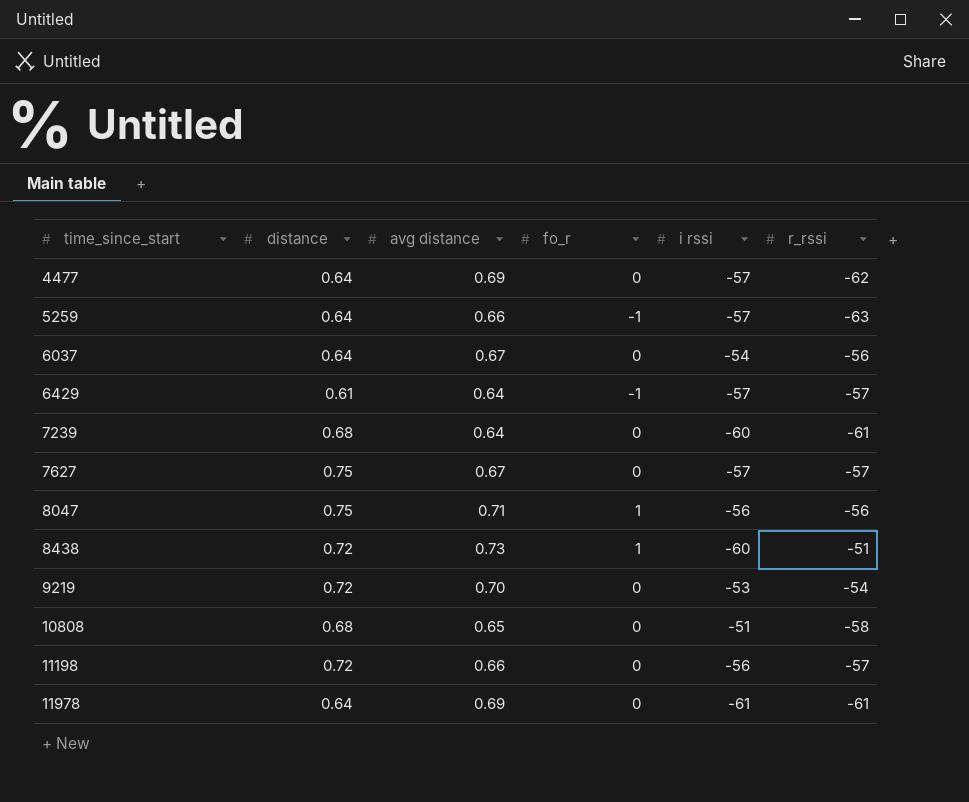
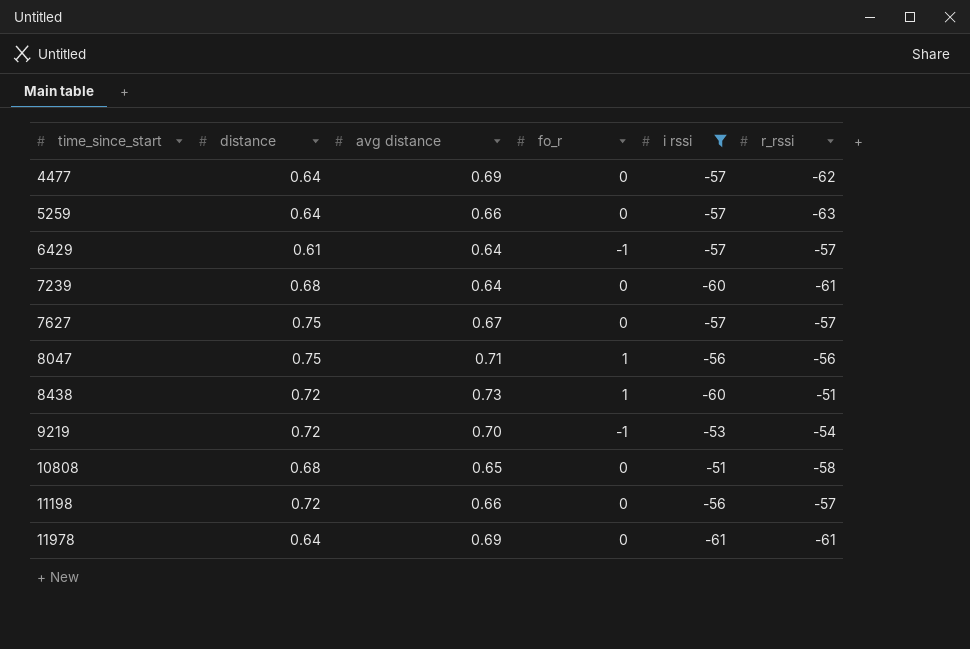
filter: none -> i rssi != -54
5259 | fo_r: -1 -> 0
9219 | fo_r: 0 -> -1

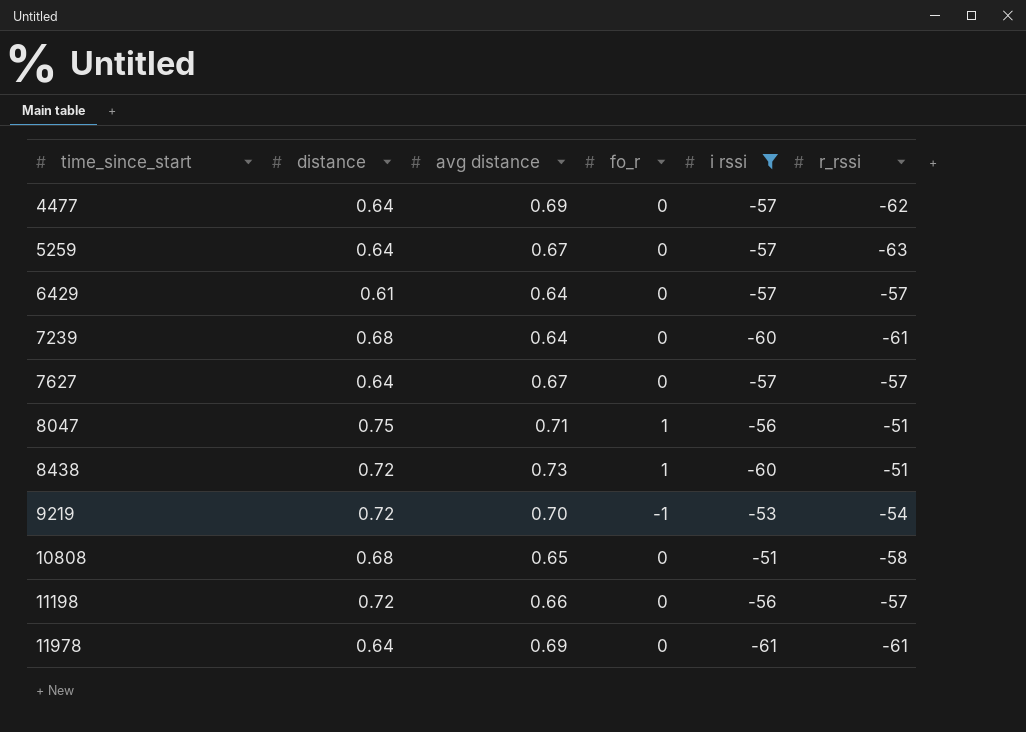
5259 | avg distance: 0.66 -> 0.67
6429 | fo_r: -1 -> 0
7627 | distance: 0.75 -> 0.64
8047 | r_rssi: -56 -> -51

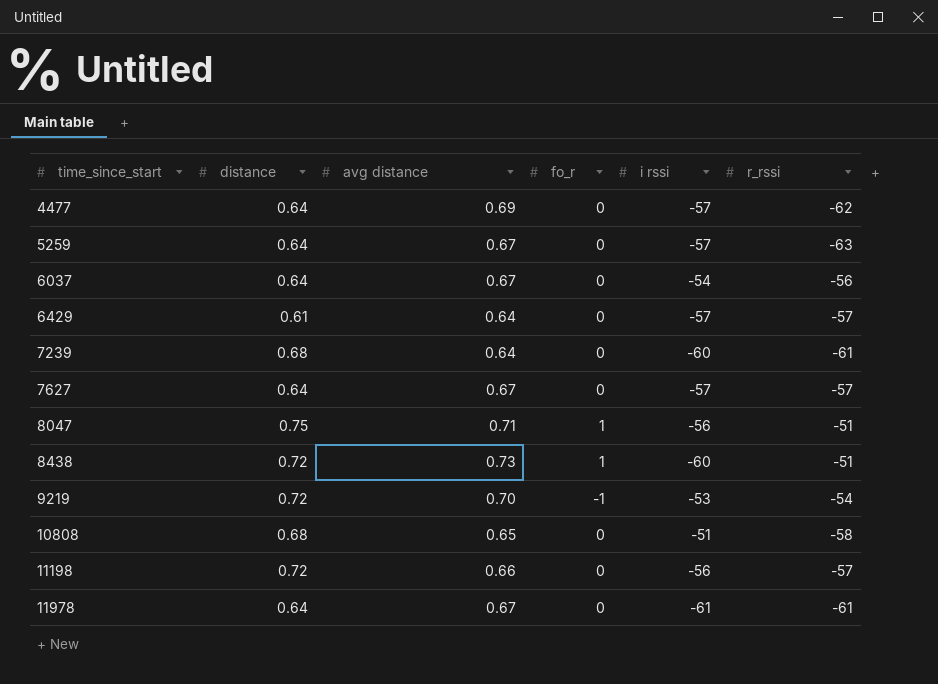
filter: i rssi != -54 -> none
11978 | avg distance: 0.69 -> 0.67

